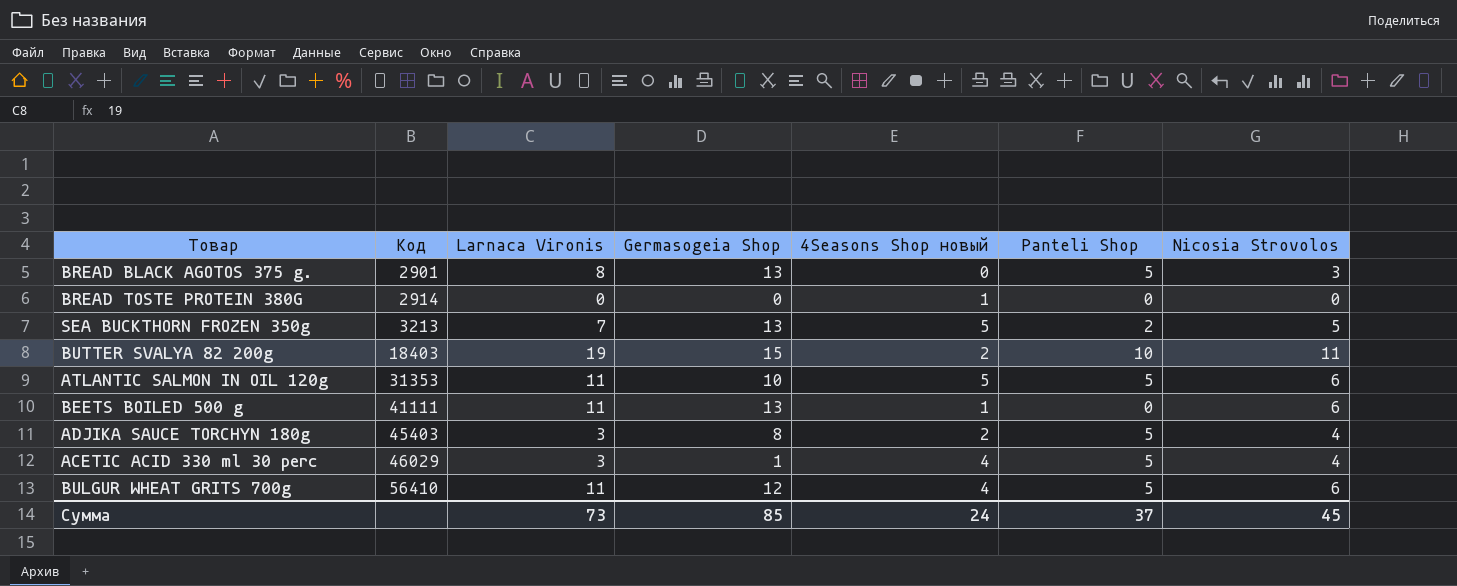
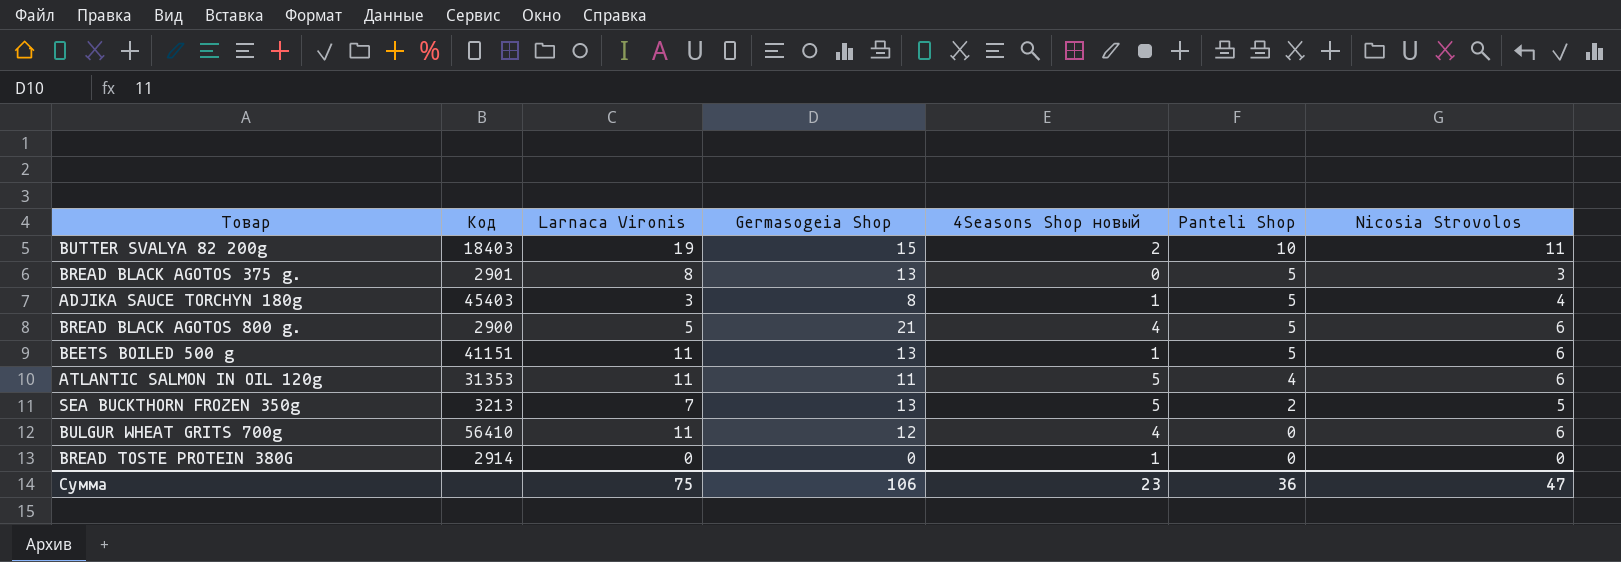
row order: Код ascending -> Panteli Shop descending
row ACETIC ACID 330 ml 30 perc: 46029 | 3 | 1 | 4 | 5 | 4 -> none
ADJIKA SAUCE TORCHYN 180g | 4Seasons Shop новый: 2 -> 1
row BREAD BLACK AGOTOS 800 g.: none -> 2900 | 5 | 21 | 4 | 5 | 6
BEETS BOILED 500 g | Код: 41111 -> 41151
BEETS BOILED 500 g | Panteli Shop: 0 -> 5
ATLANTIC SALMON IN OIL 120g | Germasogeia Shop: 10 -> 11
ATLANTIC SALMON IN OIL 120g | Panteli Shop: 5 -> 4
BULGUR WHEAT GRITS 700g | Panteli Shop: 5 -> 0
Сумма | Larnaca Vironis: 73 -> 75
Сумма | Germasogeia Shop: 85 -> 106
Сумма | 4Seasons Shop новый: 24 -> 23
Сумма | Panteli Shop: 37 -> 36
Сумма | Nicosia Strovolos: 45 -> 47

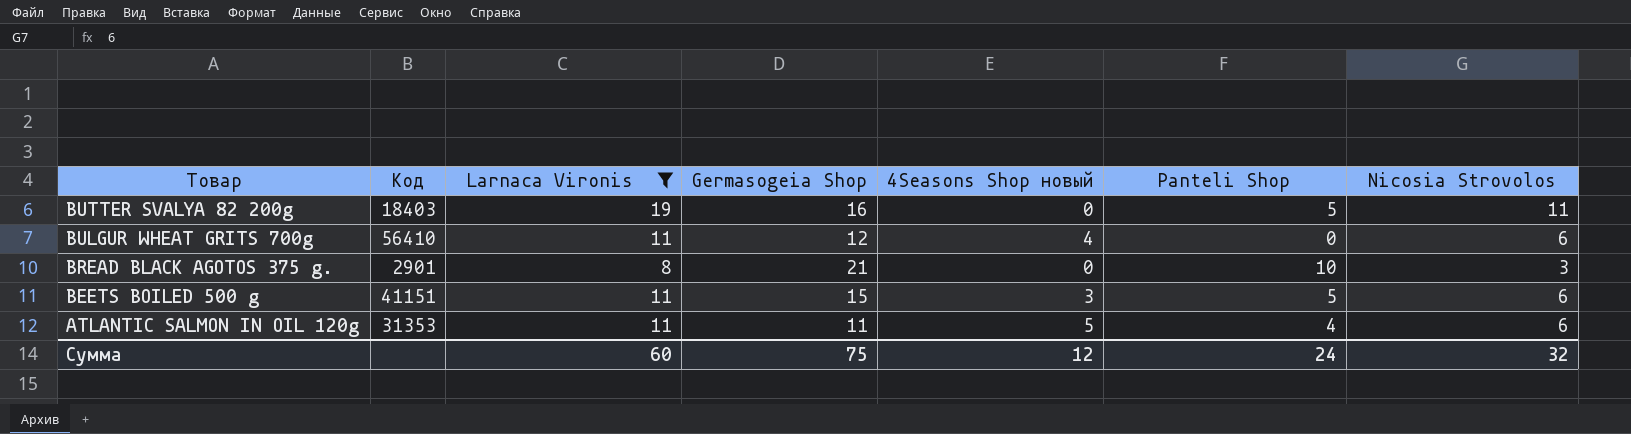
filter: none -> Larnaca Vironis >= 8
row order: Panteli Shop descending -> Товар descending
BUTTER SVALYA 82 200g | Germasogeia Shop: 15 -> 16
BUTTER SVALYA 82 200g | 4Seasons Shop новый: 2 -> 0
BUTTER SVALYA 82 200g | Panteli Shop: 10 -> 5
BREAD BLACK AGOTOS 375 g. | Germasogeia Shop: 13 -> 21
BREAD BLACK AGOTOS 375 g. | Panteli Shop: 5 -> 10
BEETS BOILED 500 g | Germasogeia Shop: 13 -> 15
BEETS BOILED 500 g | 4Seasons Shop новый: 1 -> 3
Сумма | Larnaca Vironis: 75 -> 60
Сумма | Germasogeia Shop: 106 -> 75
Сумма | 4Seasons Shop новый: 23 -> 12
Сумма | Panteli Shop: 36 -> 24
Сумма | Nicosia Strovolos: 47 -> 32

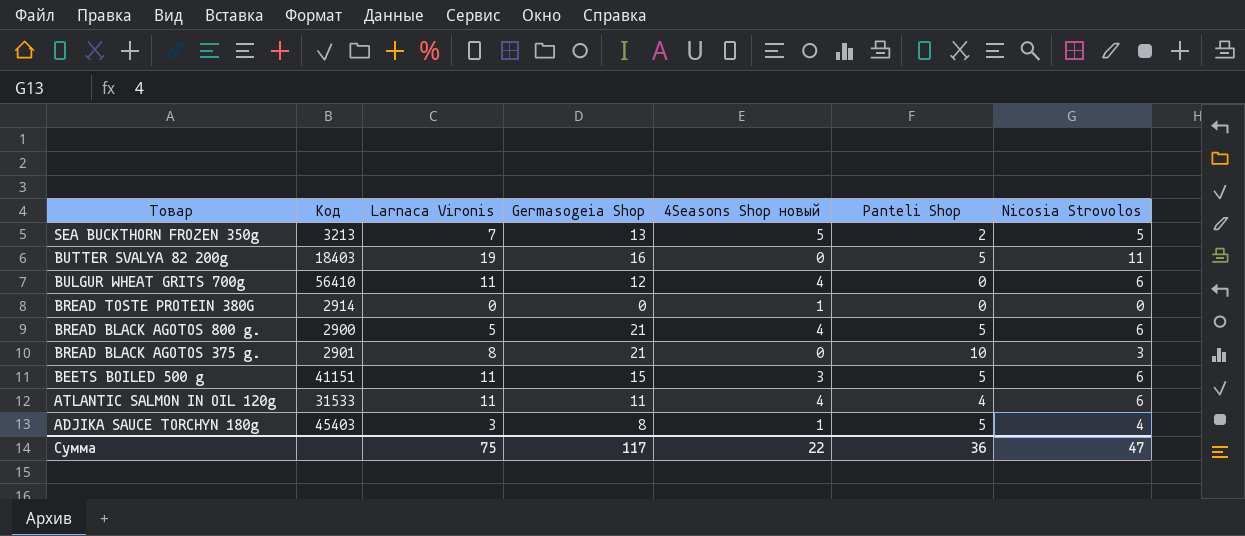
filter: Larnaca Vironis >= 8 -> none
ATLANTIC SALMON IN OIL 120g | Код: 31353 -> 31533
ATLANTIC SALMON IN OIL 120g | 4Seasons Shop новый: 5 -> 4
Сумма | Larnaca Vironis: 60 -> 75
Сумма | Germasogeia Shop: 75 -> 117
Сумма | 4Seasons Shop новый: 12 -> 22
Сумма | Panteli Shop: 24 -> 36
Сумма | Nicosia Strovolos: 32 -> 47

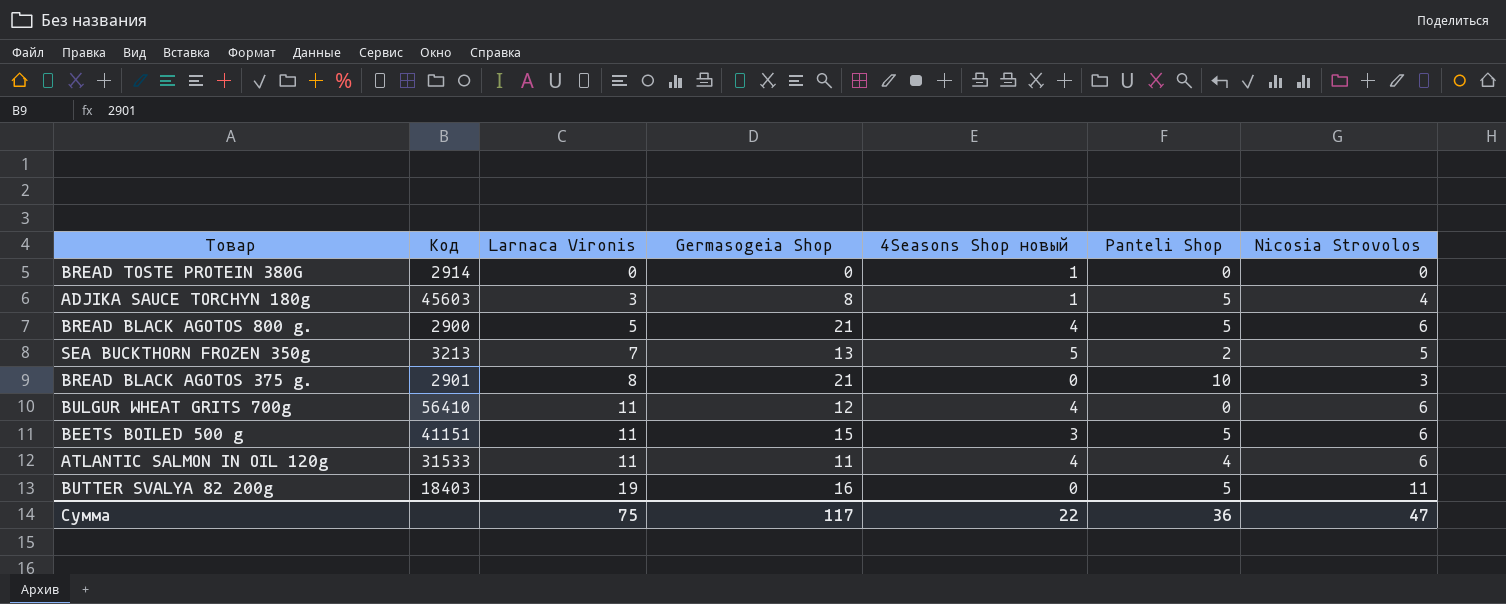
row order: Товар descending -> Larnaca Vironis ascending
ADJIKA SAUCE TORCHYN 180g | Код: 45403 -> 45603

